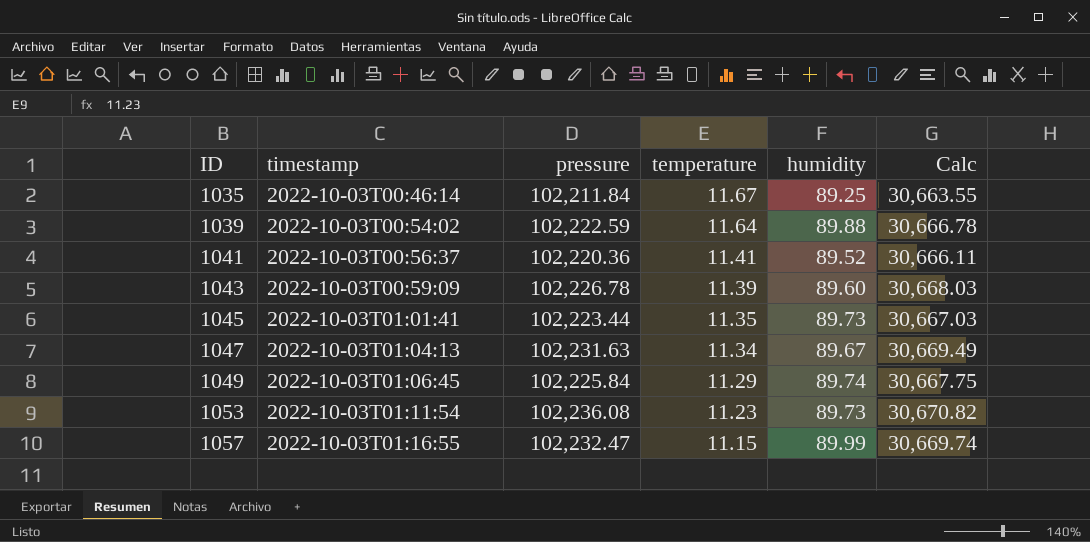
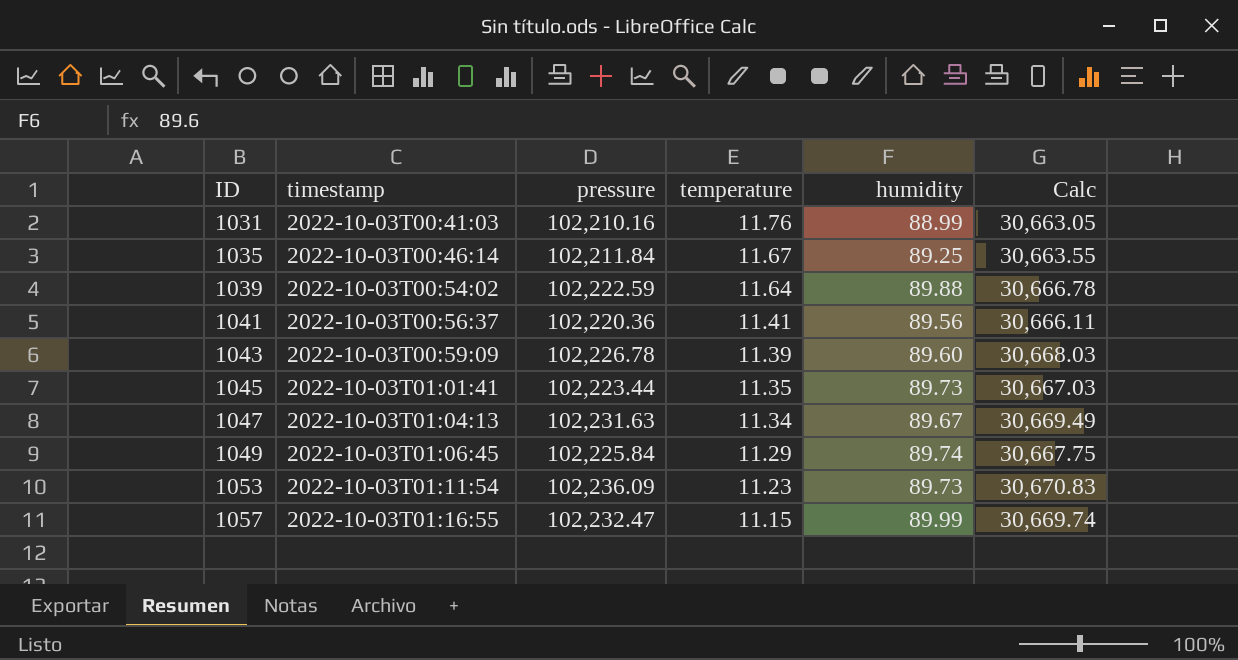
row 1031: none -> 2022-10-03T00:41:03 | 102,210.16 | 11.76 | 88.99 | 30,663.05
1041 | humidity: 89.52 -> 89.56
1053 | pressure: 102,236.08 -> 102,236.09
1053 | Calc: 30,670.82 -> 30,670.83

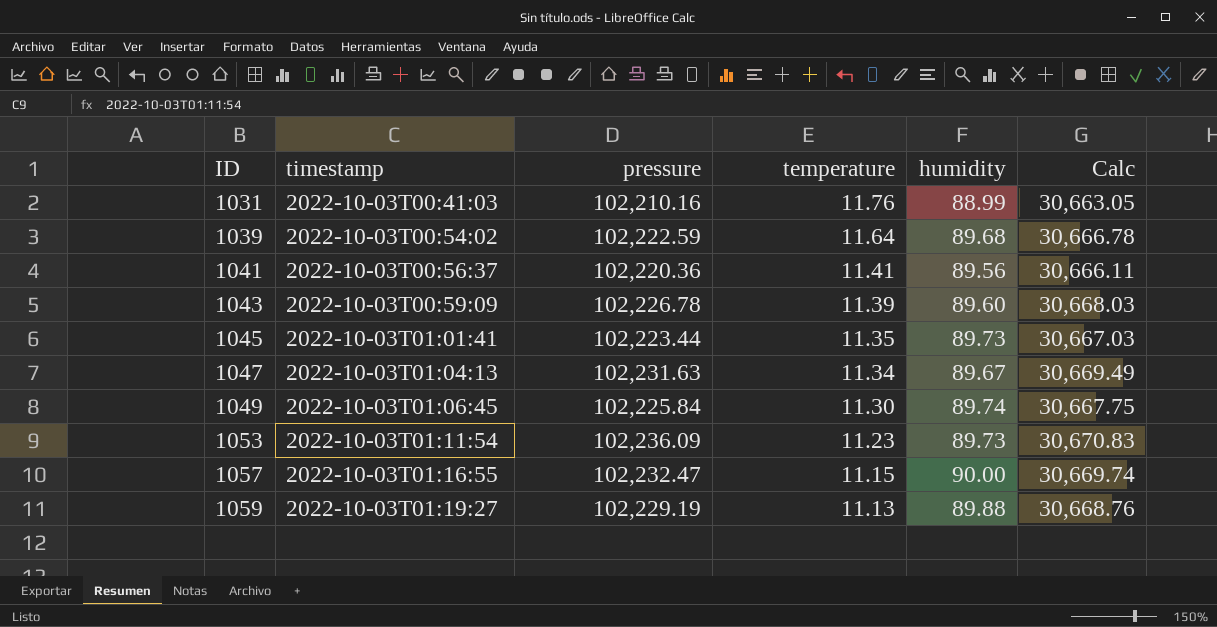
row 1035: 2022-10-03T00:46:14 | 102,211.84 | 11.67 | 89.25 | 30,663.55 -> none
1039 | humidity: 89.88 -> 89.68
1049 | temperature: 11.29 -> 11.30
1057 | humidity: 89.99 -> 90.00
row 1059: none -> 2022-10-03T01:19:27 | 102,229.19 | 11.13 | 89.88 | 30,668.76

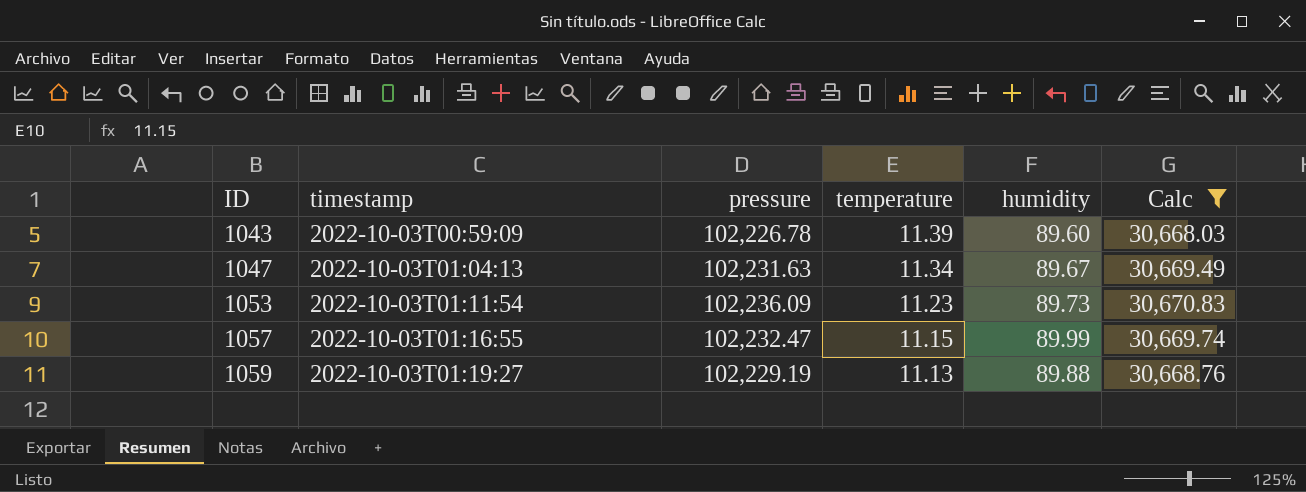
filter: none -> Calc >= 30,668.03
1057 | humidity: 90.00 -> 89.99

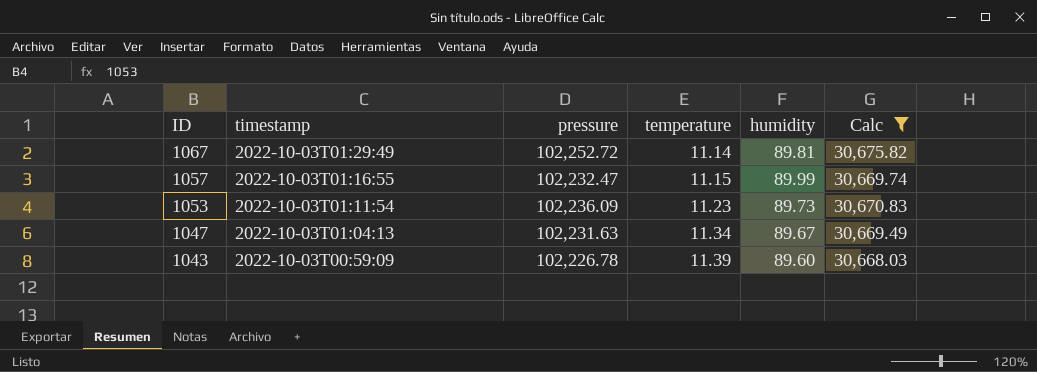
row order: ID ascending -> ID descending
row 1059: 2022-10-03T01:19:27 | 102,229.19 | 11.13 | 89.88 | 30,668.76 -> none
row 1067: none -> 2022-10-03T01:29:49 | 102,252.72 | 11.14 | 89.81 | 30,675.82

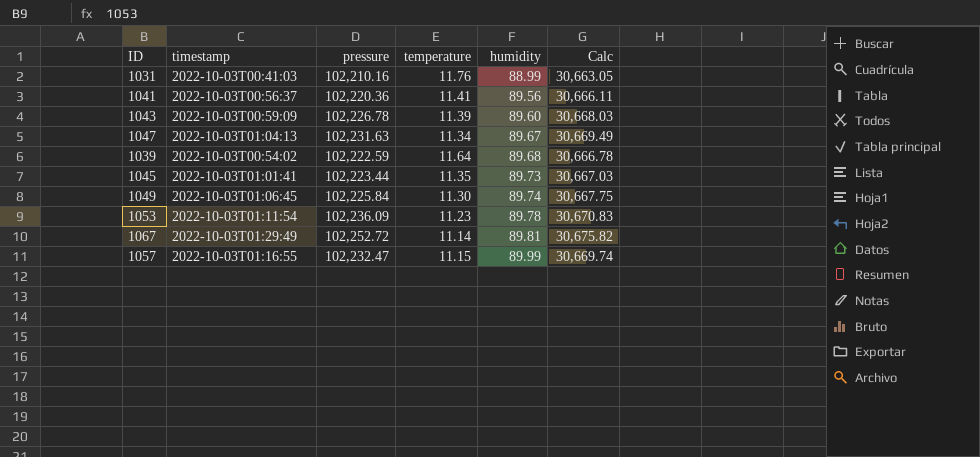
filter: Calc >= 30,668.03 -> none
row order: ID descending -> humidity ascending
1053 | humidity: 89.73 -> 89.78

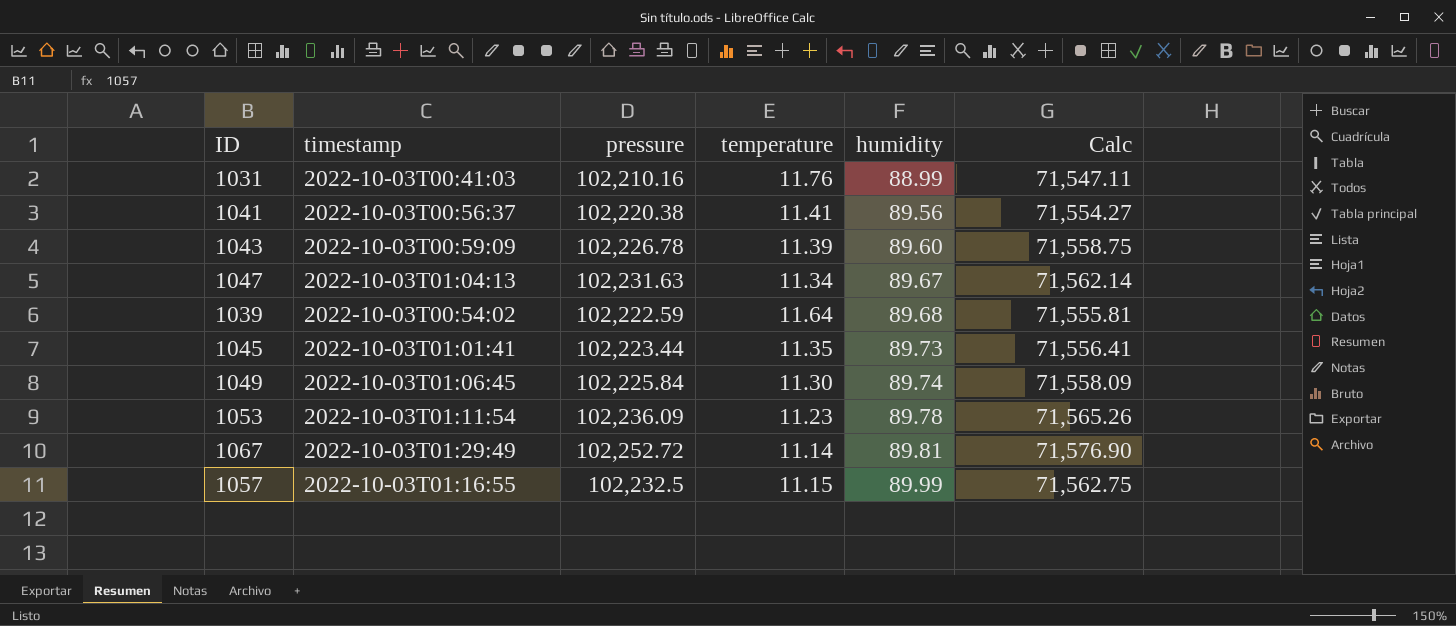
column Calc | formula: [pressure] * 0.3 -> [pressure] * 0.7
1041 | pressure: 102,220.36 -> 102,220.38
1057 | pressure: 102,232.47 -> 102,232.5

